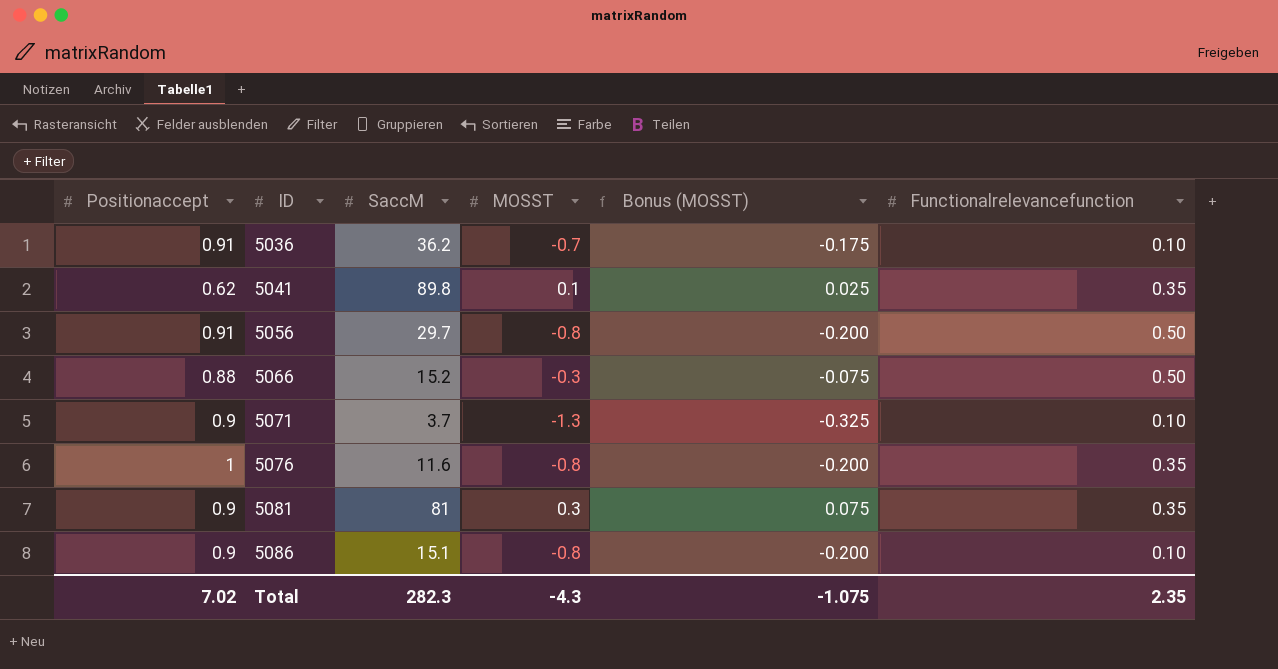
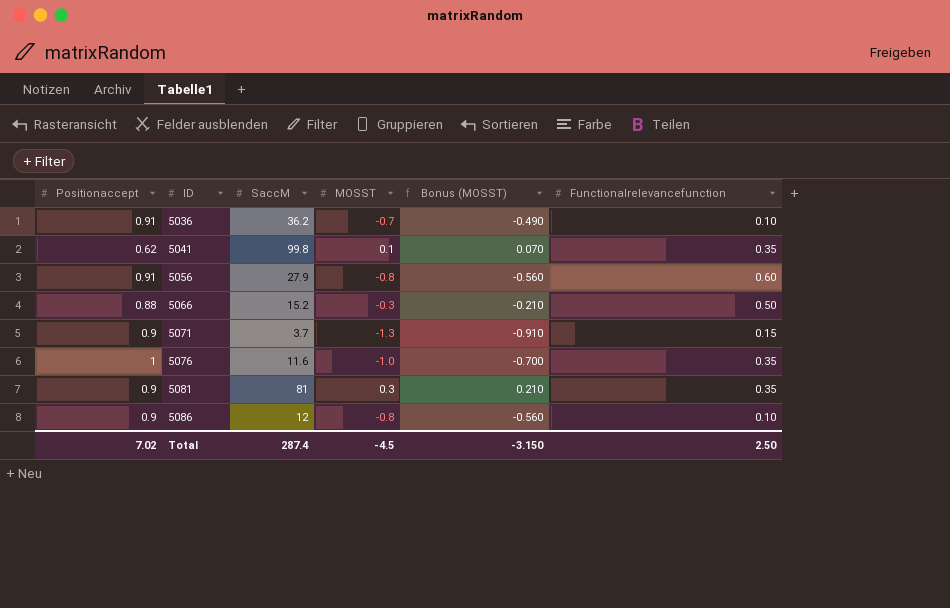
column Bonus (MOSST) | formula: [MOSST] * 0.25 -> [MOSST] * 0.7
5041 | SaccM: 89.8 -> 99.8
5056 | SaccM: 29.7 -> 27.9
5056 | Functionalrelevancefunction: 0.50 -> 0.60
5071 | Functionalrelevancefunction: 0.10 -> 0.15
5076 | MOSST: -0.8 -> -1.0
5086 | SaccM: 15.1 -> 12
Total | SaccM: 282.3 -> 287.4
Total | MOSST: -4.3 -> -4.5
Total | Bonus (MOSST): -1.075 -> -3.150
Total | Functionalrelevancefunction: 2.35 -> 2.50

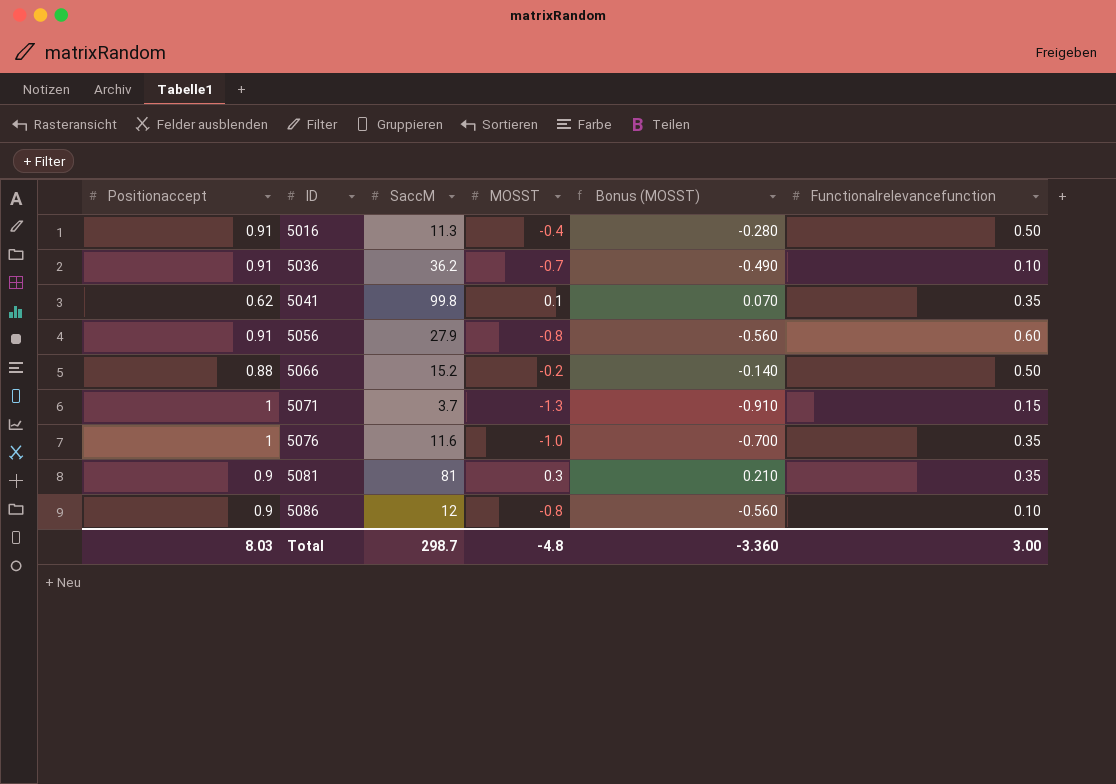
row 5016: none -> 0.91 | 11.3 | -0.4 | -0.280 | 0.50
5066 | MOSST: -0.3 -> -0.2
5066 | Bonus (MOSST): -0.210 -> -0.140
5071 | Positionaccept: 0.9 -> 1
Total | Positionaccept: 7.02 -> 8.03
Total | SaccM: 287.4 -> 298.7
Total | MOSST: -4.5 -> -4.8
Total | Bonus (MOSST): -3.150 -> -3.360
Total | Functionalrelevancefunction: 2.50 -> 3.00

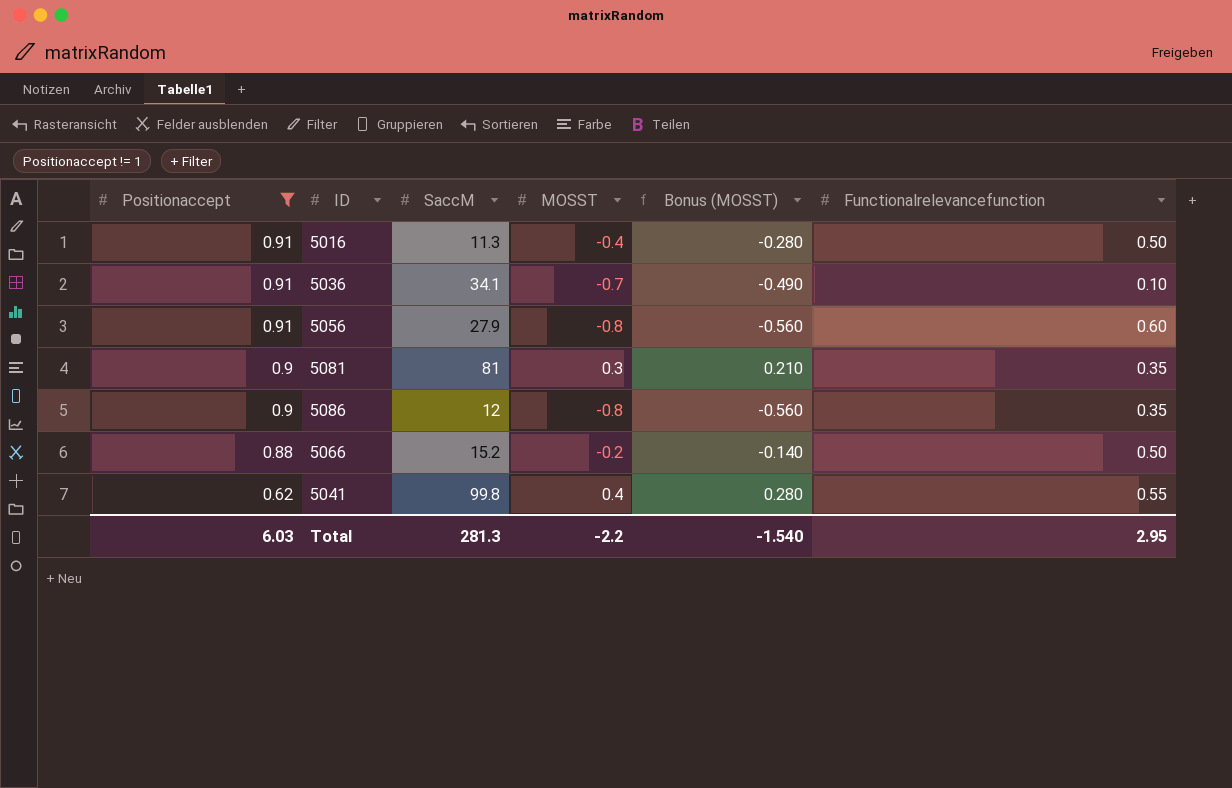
filter: none -> Positionaccept != 1
row order: ID ascending -> Positionaccept descending
5036 | SaccM: 36.2 -> 34.1
5086 | Functionalrelevancefunction: 0.10 -> 0.35
5041 | MOSST: 0.1 -> 0.4
5041 | Bonus (MOSST): 0.070 -> 0.280
5041 | Functionalrelevancefunction: 0.35 -> 0.55
Total | Positionaccept: 8.03 -> 6.03
Total | SaccM: 298.7 -> 281.3
Total | MOSST: -4.8 -> -2.2
Total | Bonus (MOSST): -3.360 -> -1.540
Total | Functionalrelevancefunction: 3.00 -> 2.95

